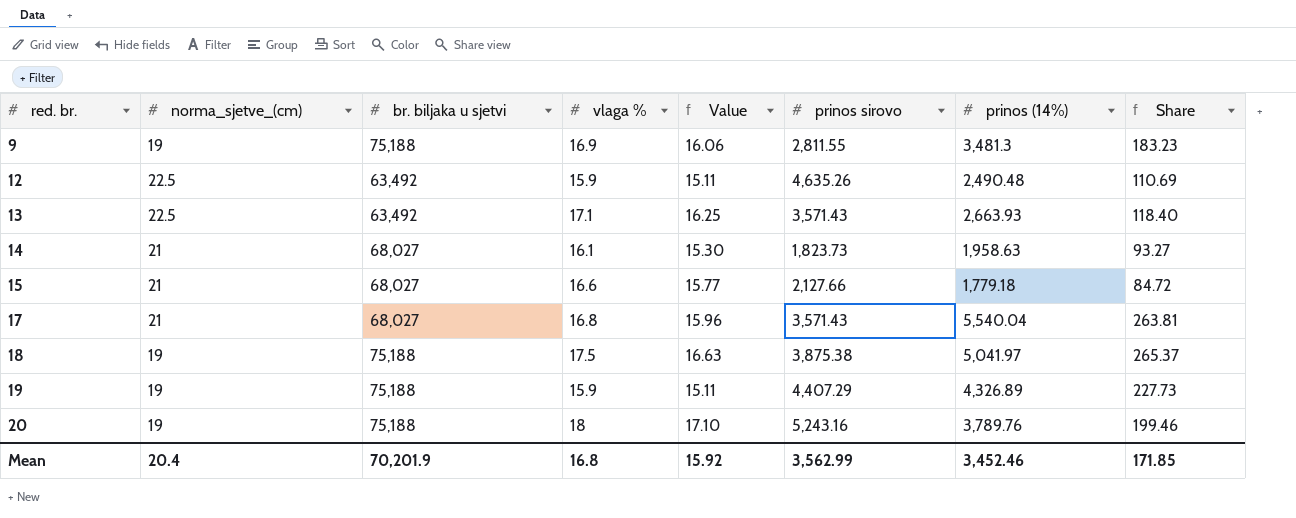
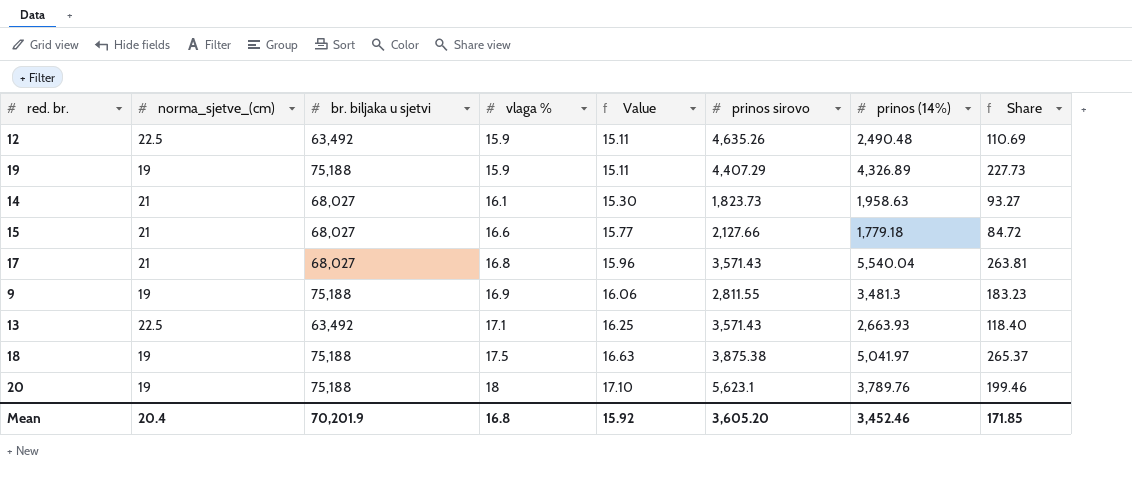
row order: red. br. ascending -> vlaga % ascending
20 | prinos sirovo: 5,243.16 -> 5,623.1
Mean | prinos sirovo: 3,562.99 -> 3,605.20

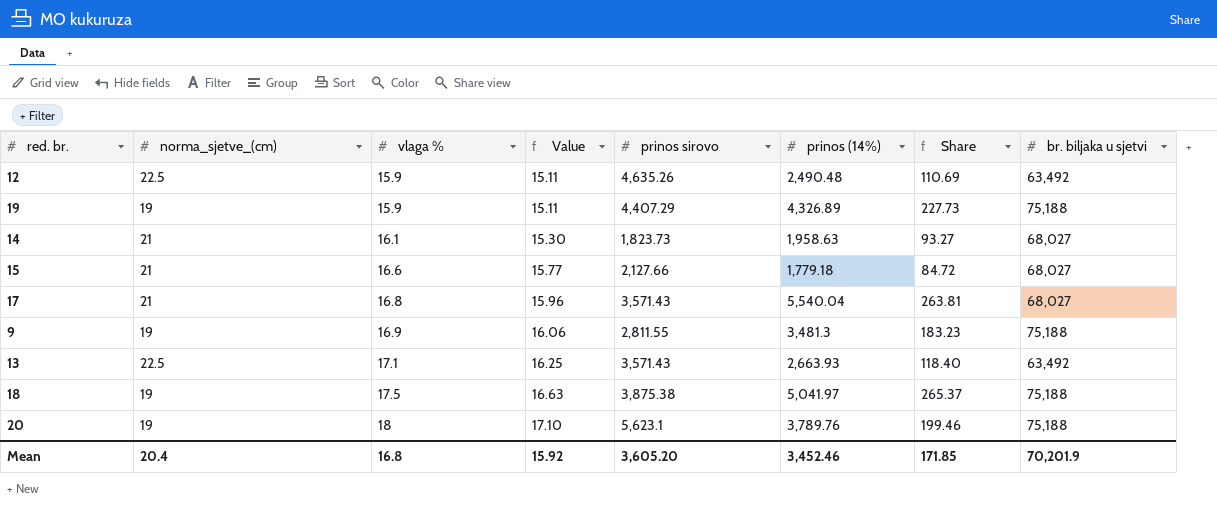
column br. biljaka u sjetvi | position: 3 -> 8

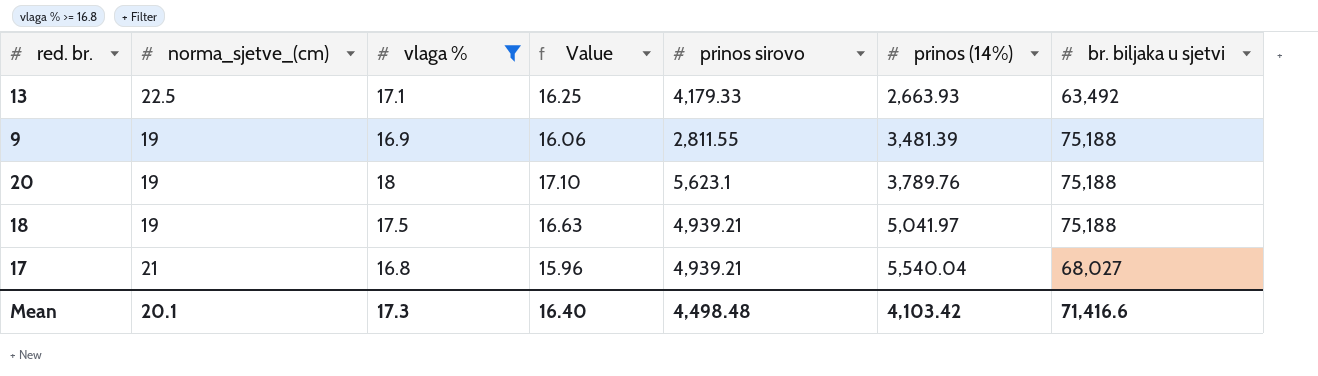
filter: none -> vlaga % >= 16.8
row order: vlaga % ascending -> prinos (14%) ascending
column Share | formula: [prinos (14%)] / [norma_sjetve_(cm)] -> none
13 | prinos sirovo: 3,571.43 -> 4,179.33
9 | prinos (14%): 3,481.3 -> 3,481.39
18 | prinos sirovo: 3,875.38 -> 4,939.21
17 | prinos sirovo: 3,571.43 -> 4,939.21
Mean | norma_sjetve_(cm): 20.4 -> 20.1
Mean | vlaga %: 16.8 -> 17.3
Mean | Value: 15.92 -> 16.40
Mean | prinos sirovo: 3,605.20 -> 4,498.48
Mean | prinos (14%): 3,452.46 -> 4,103.42
Mean | br. biljaka u sjetvi: 70,201.9 -> 71,416.6

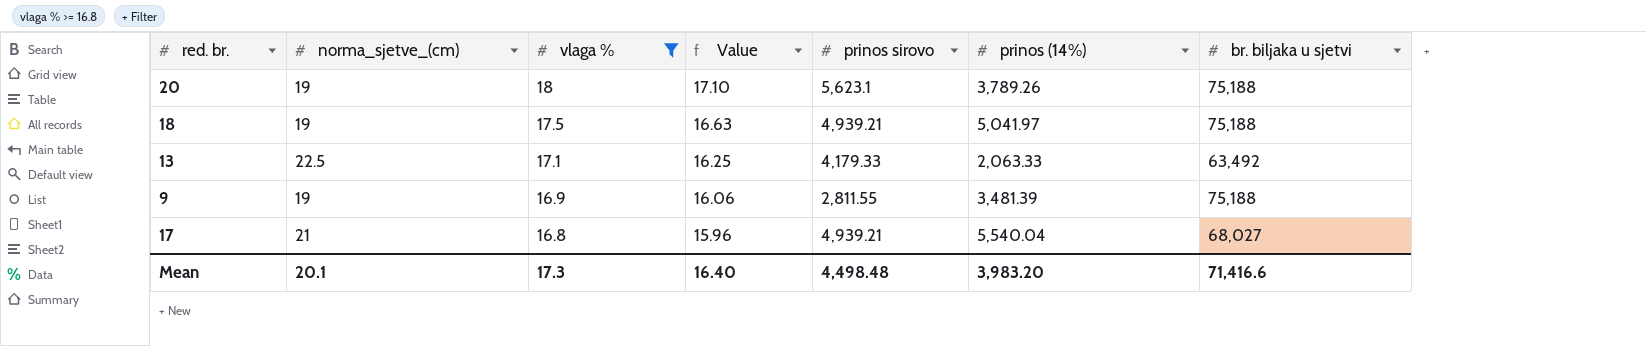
row order: prinos (14%) ascending -> vlaga % descending
20 | prinos (14%): 3,789.76 -> 3,789.26
13 | prinos (14%): 2,663.93 -> 2,063.33
Mean | prinos (14%): 4,103.42 -> 3,983.20

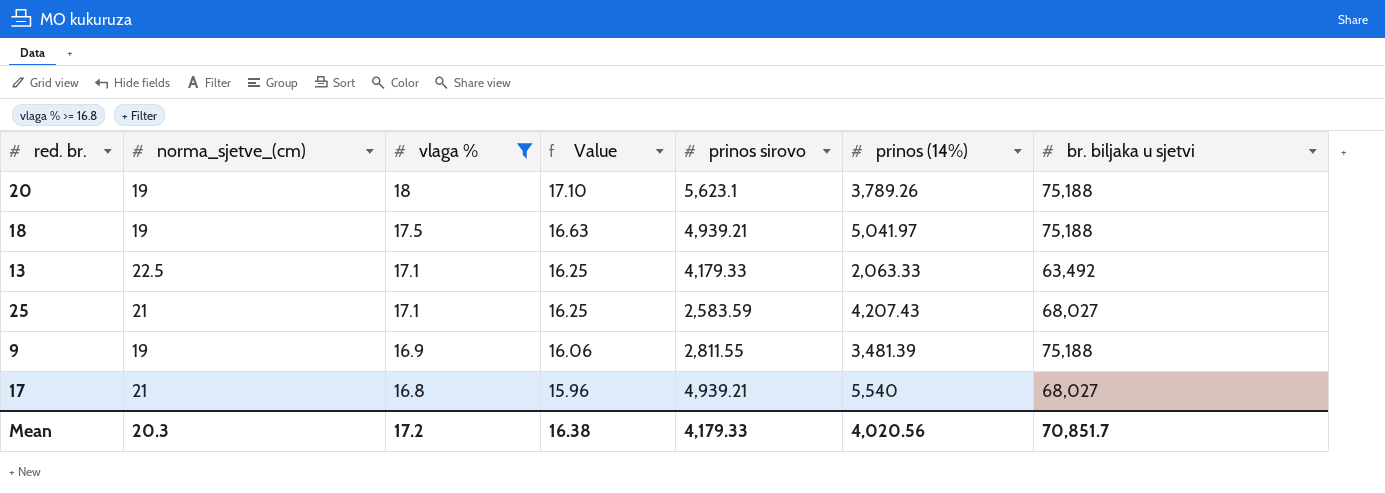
row 25: none -> 21 | 17.1 | 16.25 | 2,583.59 | 4,207.43 | 68,027
17 | prinos (14%): 5,540.04 -> 5,540
Mean | norma_sjetve_(cm): 20.1 -> 20.3
Mean | vlaga %: 17.3 -> 17.2
Mean | Value: 16.40 -> 16.38
Mean | prinos sirovo: 4,498.48 -> 4,179.33
Mean | prinos (14%): 3,983.20 -> 4,020.56
Mean | br. biljaka u sjetvi: 71,416.6 -> 70,851.7

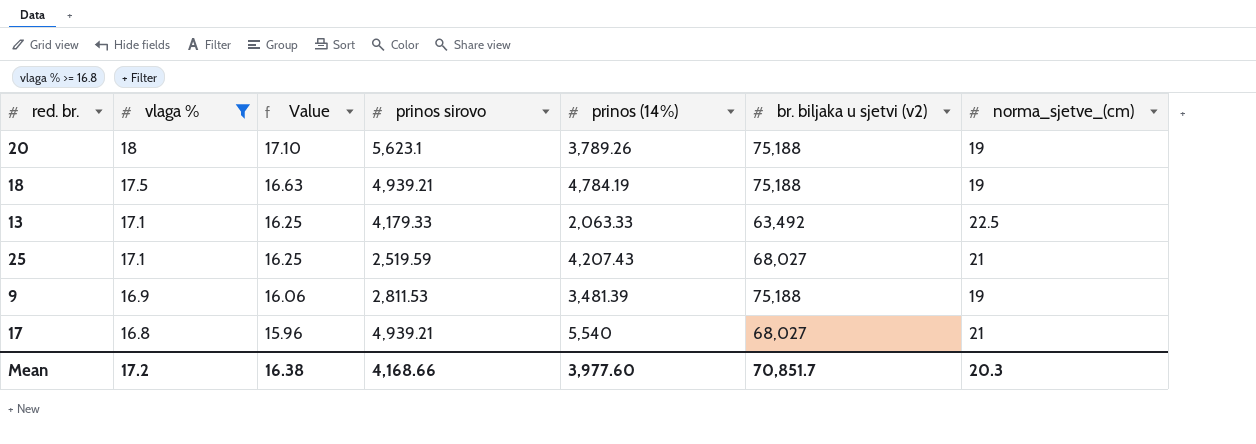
column name: br. biljaka u sjetvi -> br. biljaka u sjetvi (v2)
column norma_sjetve_(cm) | position: 2 -> 7
18 | prinos (14%): 5,041.97 -> 4,784.19
25 | prinos sirovo: 2,583.59 -> 2,519.59
9 | prinos sirovo: 2,811.55 -> 2,811.53
Mean | prinos sirovo: 4,179.33 -> 4,168.66
Mean | prinos (14%): 4,020.56 -> 3,977.60

